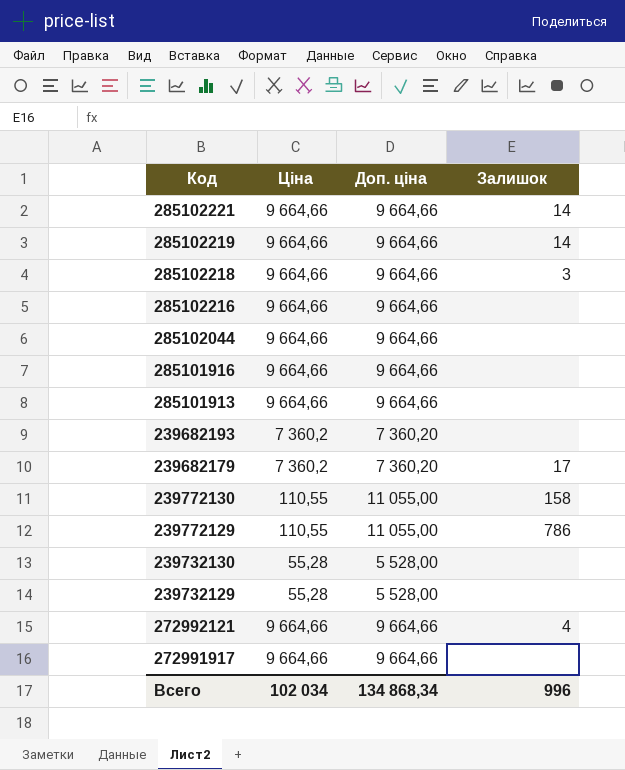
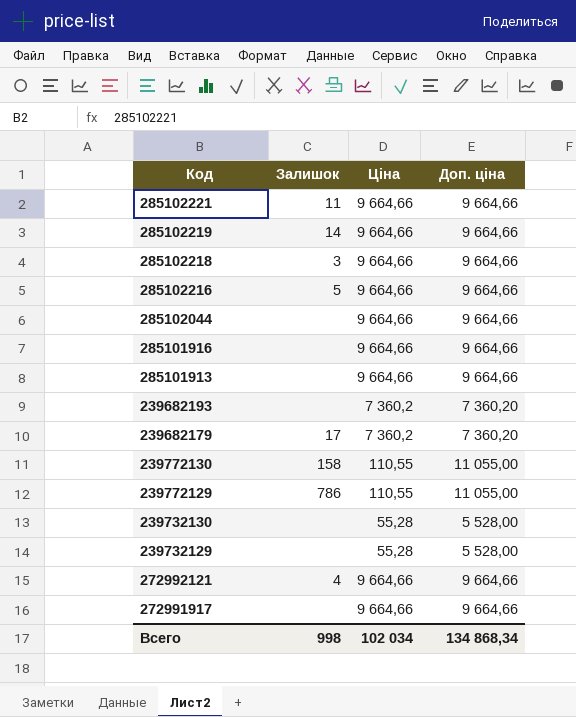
column Залишок | position: 4 -> 2
285102221 | Залишок: 14 -> 11
285102216 | Залишок: none -> 5
Всего | Залишок: 996 -> 998

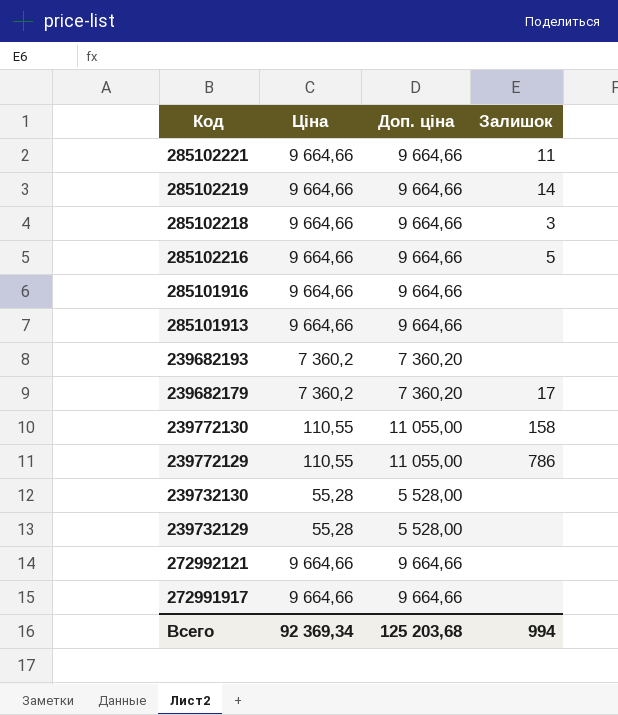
column Залишок | position: 2 -> 4
row 285102044: none | 9 664,66 | 9 664,66 -> none
272992121 | Залишок: 4 -> none
Всего | Ціна: 102 034 -> 92 369,34
Всего | Доп. ціна: 134 868,34 -> 125 203,68
Всего | Залишок: 998 -> 994

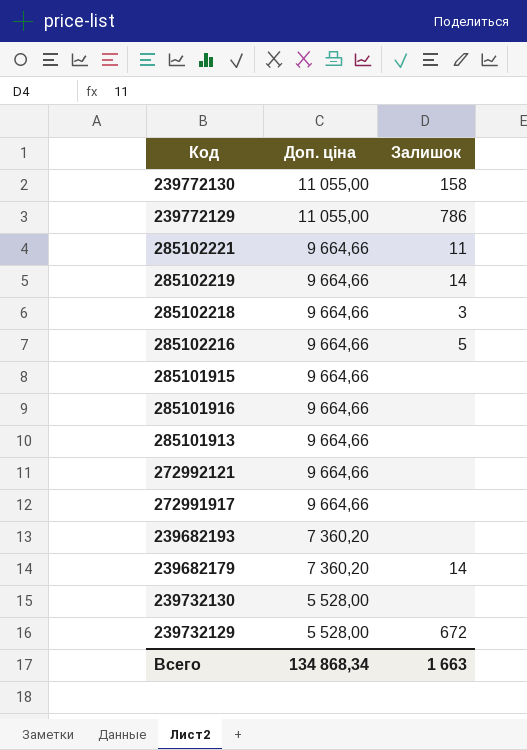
row order: none -> Доп. ціна descending
column Ціна | position: 2 -> none
row 285101915: none -> 9 664,66 | none
239682179 | Залишок: 17 -> 14
239732129 | Залишок: none -> 672
Всего | Доп. ціна: 125 203,68 -> 134 868,34
Всего | Залишок: 994 -> 1 663

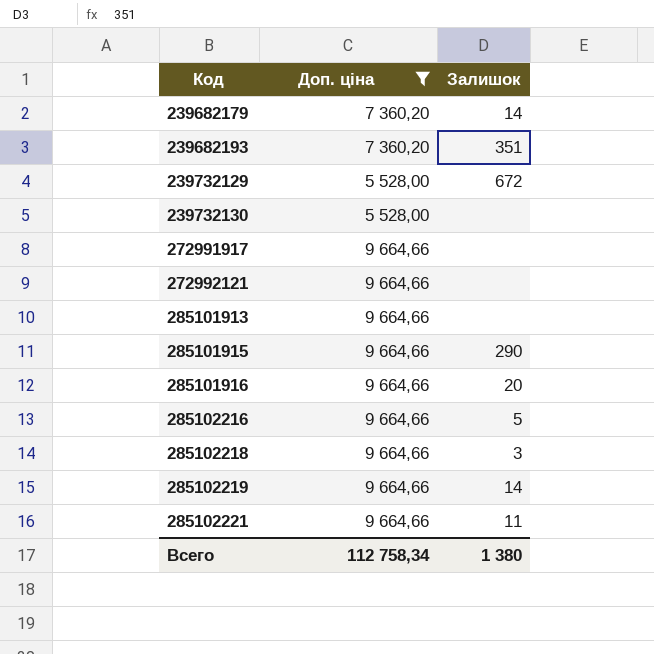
filter: none -> Доп. ціна != 11 055,00
row order: Доп. ціна descending -> Код ascending
239682193 | Залишок: none -> 351
285101915 | Залишок: none -> 290
285101916 | Залишок: none -> 20
Всего | Доп. ціна: 134 868,34 -> 112 758,34
Всего | Залишок: 1 663 -> 1 380

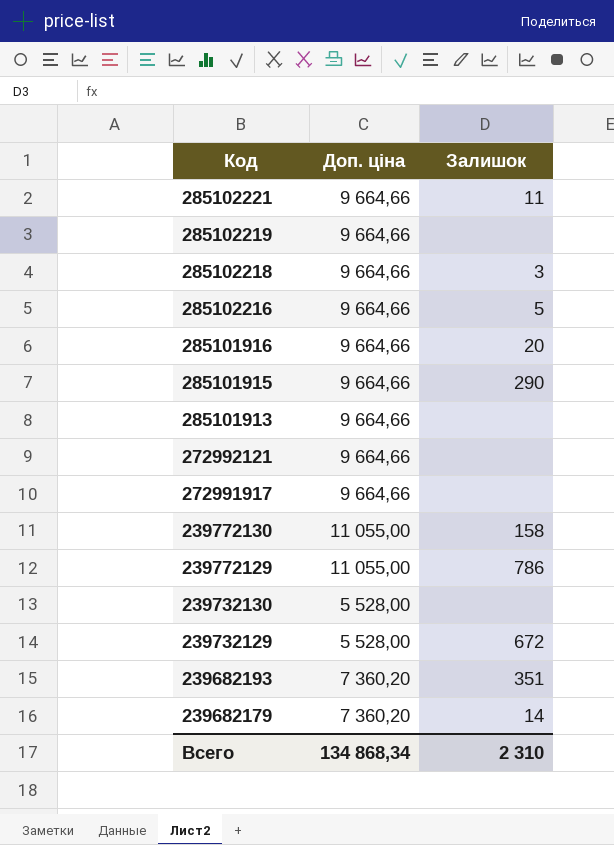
filter: Доп. ціна != 11 055,00 -> none
row order: Код ascending -> Код descending
285102219 | Залишок: 14 -> none
Всего | Доп. ціна: 112 758,34 -> 134 868,34
Всего | Залишок: 1 380 -> 2 310

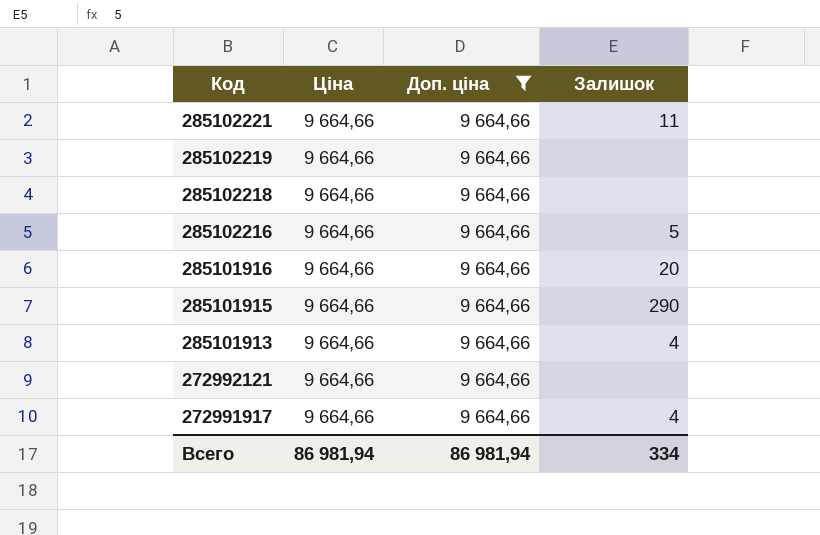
filter: none -> Доп. ціна = 9 664,66
column Ціна | position: none -> 2
285102218 | Залишок: 3 -> none
285101913 | Залишок: none -> 4
272991917 | Залишок: none -> 4
Всего | Доп. ціна: 134 868,34 -> 86 981,94
Всего | Залишок: 2 310 -> 334

